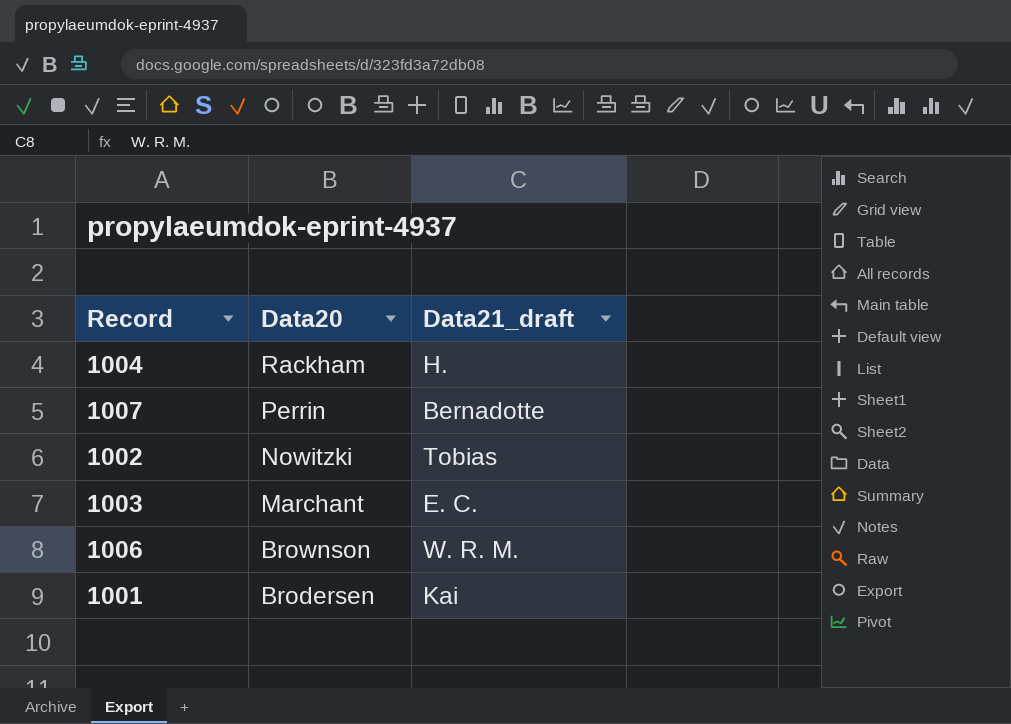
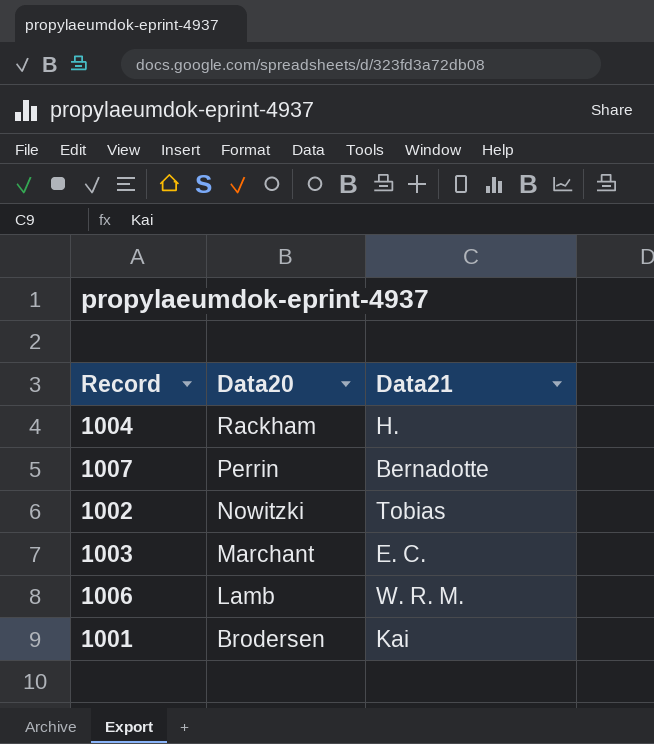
column name: Data21_draft -> Data21
1006 | Data20: Brownson -> Lamb

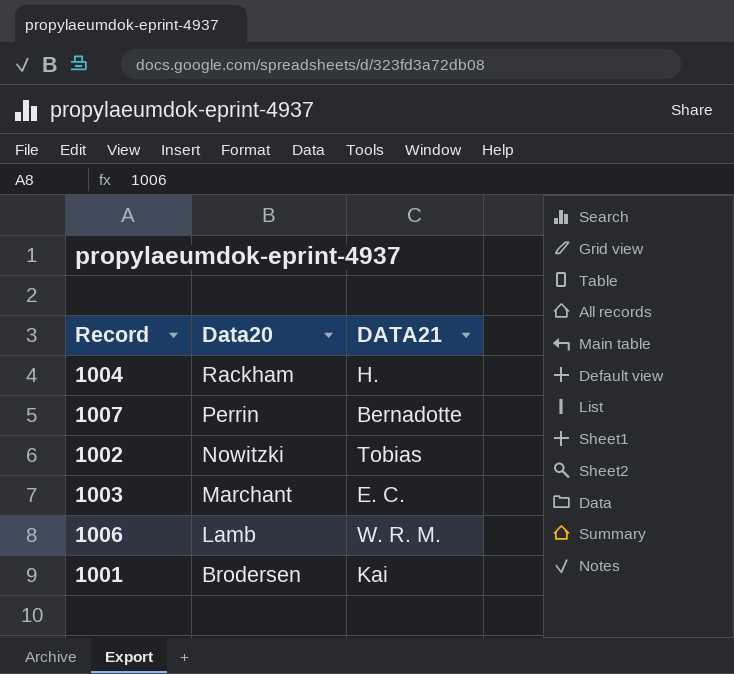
column name: Data21 -> DATA21

